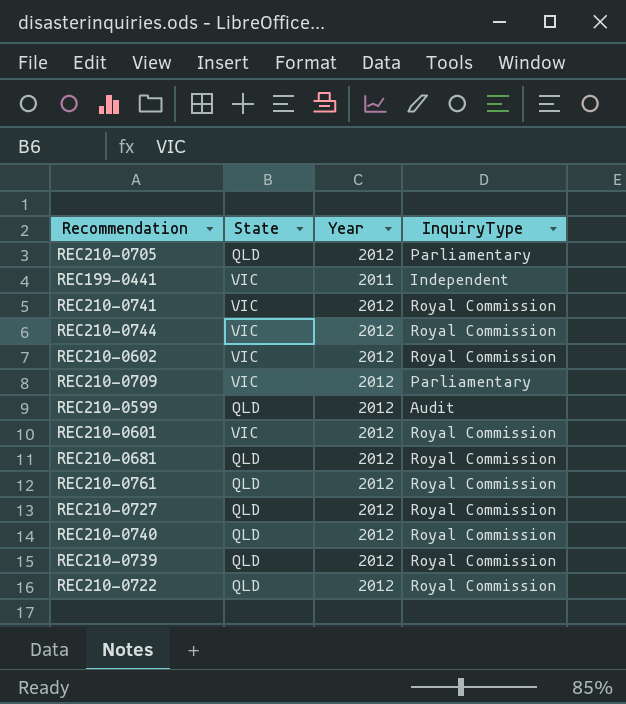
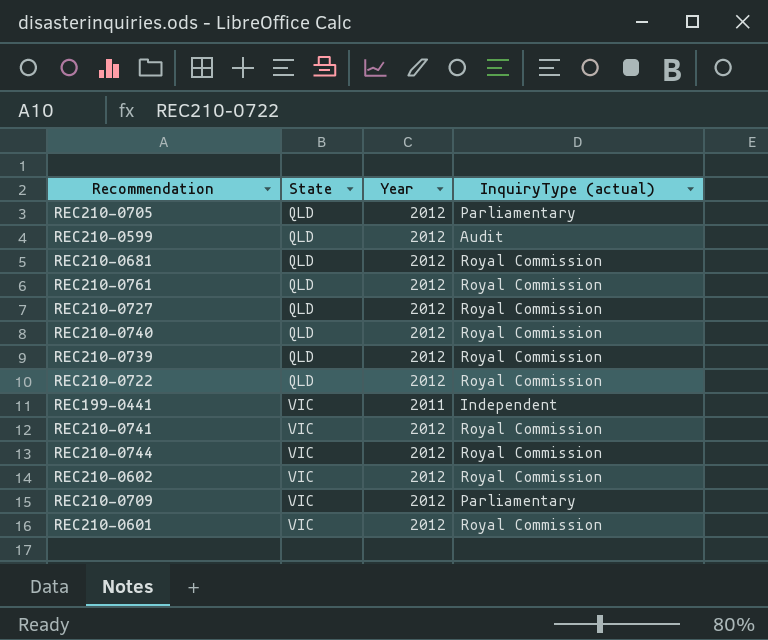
row order: none -> State ascending
column name: InquiryType -> InquiryType (actual)

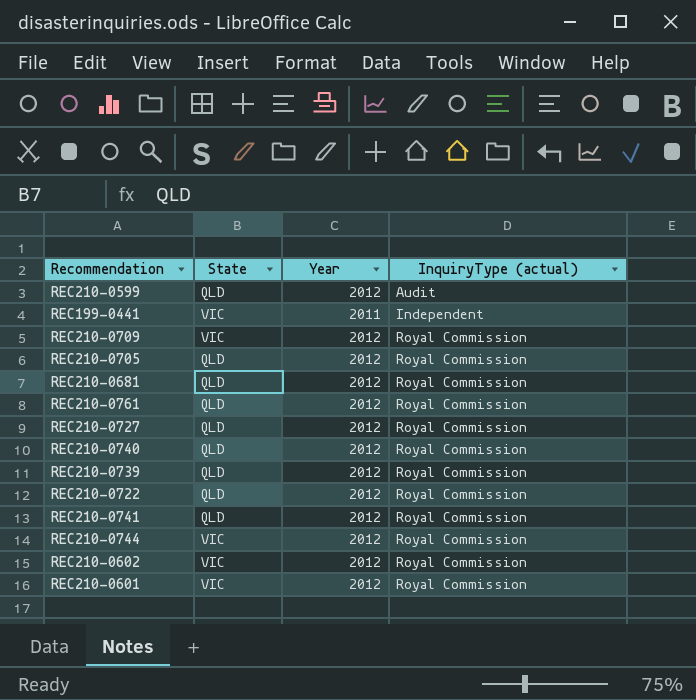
row order: State ascending -> InquiryType (actual) ascending
REC210-0709 | InquiryType (actual): Parliamentary -> Royal Commission
REC210-0705 | InquiryType (actual): Parliamentary -> Royal Commission
REC210-0741 | State: VIC -> QLD

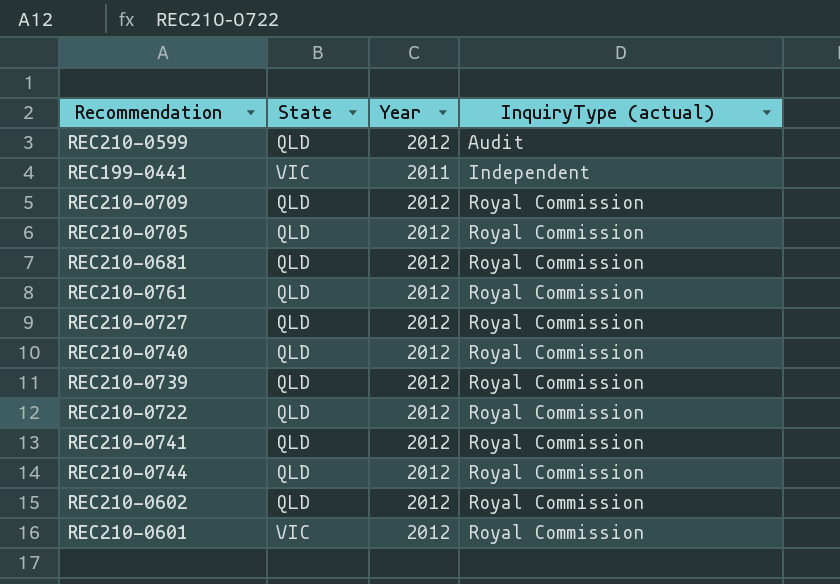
REC210-0709 | State: VIC -> QLD
REC210-0744 | State: VIC -> QLD
REC210-0602 | State: VIC -> QLD

